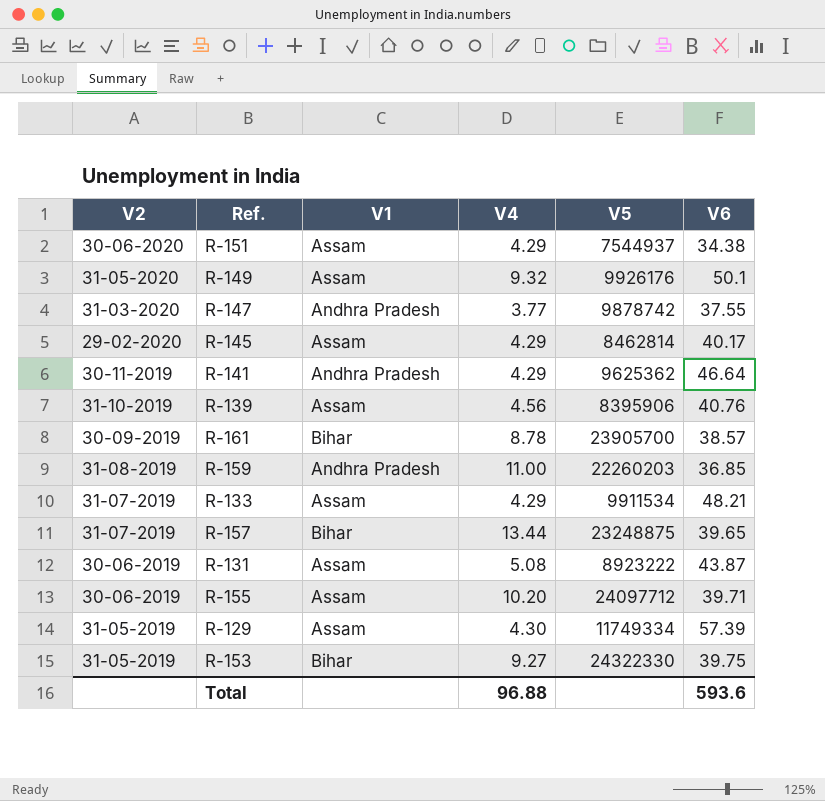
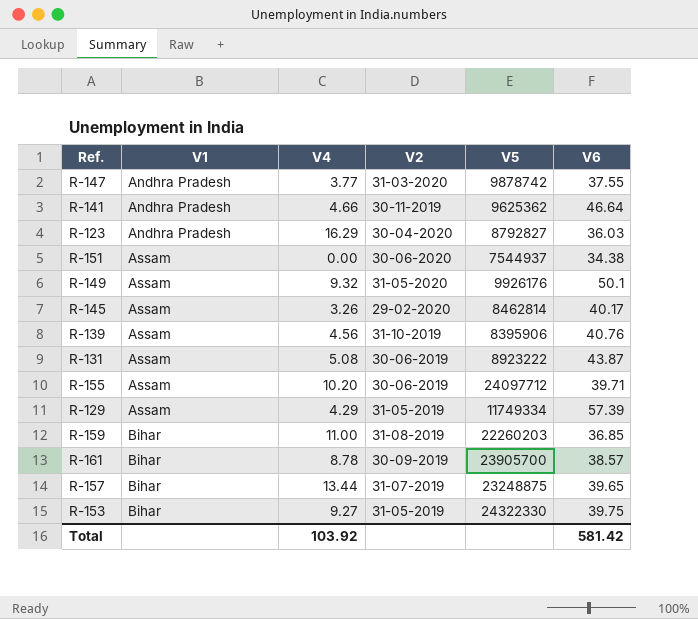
row order: V2 descending -> V1 ascending
column V2 | position: 1 -> 4
row R-133: 31-07-2019 | Assam | 4.29 | 9911534 | 48.21 -> none
R-141 | V4: 4.29 -> 4.66
row R-123: none -> Andhra Pradesh | 16.29 | 30-04-2020 | 8792827 | 36.03
R-151 | V4: 4.29 -> 0.00
R-145 | V4: 4.29 -> 3.26
R-129 | V4: 4.30 -> 4.29
R-159 | V1: Andhra Pradesh -> Bihar
Total | V4: 96.88 -> 103.92
Total | V6: 593.6 -> 581.42

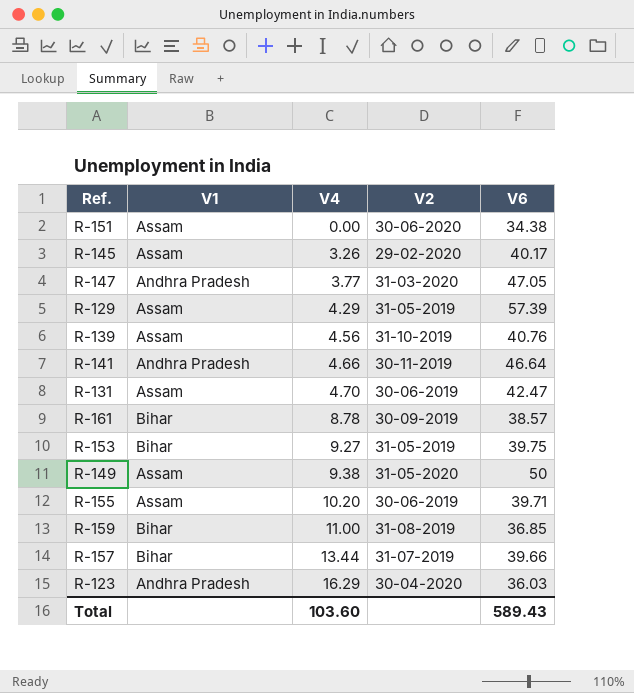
row order: V1 ascending -> V4 ascending
column V5 | position: 5 -> none
R-147 | V6: 37.55 -> 47.05
R-131 | V4: 5.08 -> 4.70
R-131 | V6: 43.87 -> 42.47
R-149 | V4: 9.32 -> 9.38
R-149 | V6: 50.1 -> 50
R-157 | V6: 39.65 -> 39.66
Total | V4: 103.92 -> 103.60
Total | V6: 581.42 -> 589.43

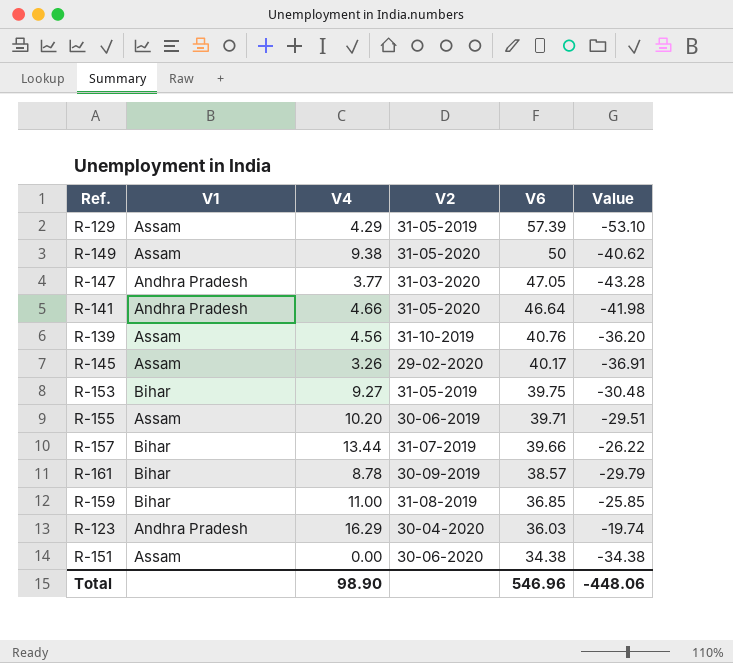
row order: V4 ascending -> V6 descending
column Value | formula: none -> [V4] - [V6]
row R-131: Assam | 4.70 | 30-06-2019 | 42.47 -> none
R-141 | V2: 30-11-2019 -> 31-05-2020
Total | V4: 103.60 -> 98.90
Total | V6: 589.43 -> 546.96

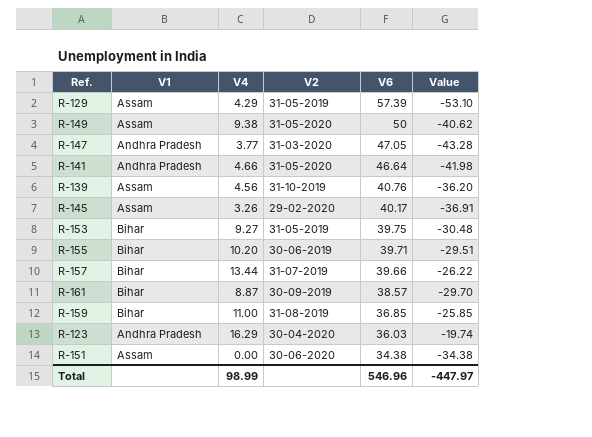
R-155 | V1: Assam -> Bihar
R-161 | V4: 8.78 -> 8.87
R-161 | Value: -29.79 -> -29.70
Total | V4: 98.90 -> 98.99
Total | Value: -448.06 -> -447.97

